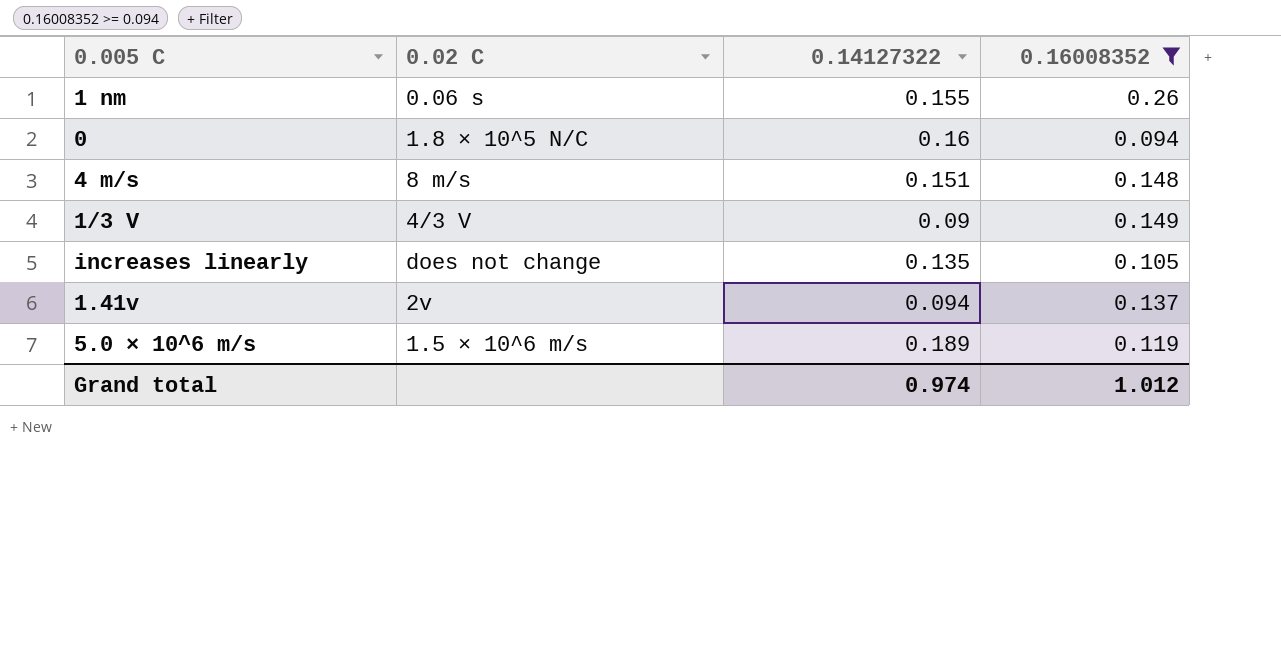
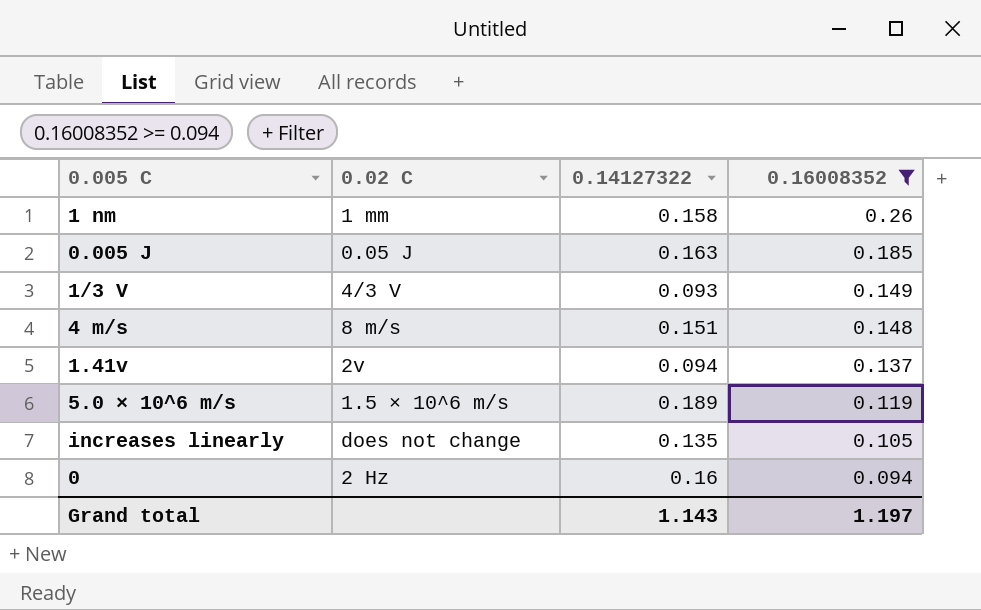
row order: none -> 0.16008352 descending
1 nm | 0.02 C: 0.06 s -> 1 mm
1 nm | 0.14127322: 0.155 -> 0.158
row 0.005 J: none -> 0.05 J | 0.163 | 0.185
1/3 V | 0.14127322: 0.09 -> 0.093
0 | 0.02 C: 1.8 × 10^5 N/C -> 2 Hz
Grand total | 0.14127322: 0.974 -> 1.143
Grand total | 0.16008352: 1.012 -> 1.197

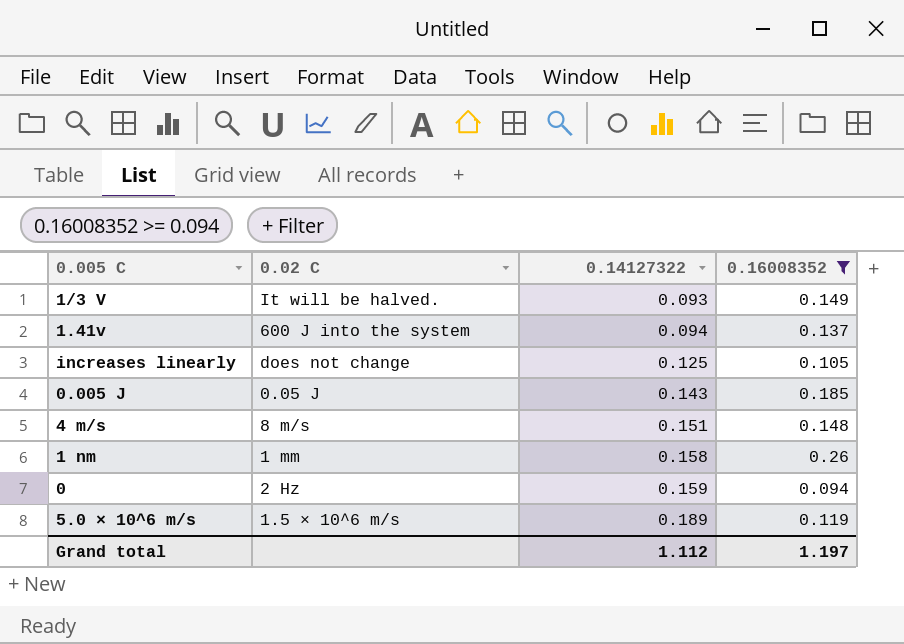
row order: 0.16008352 descending -> 0.14127322 ascending
1/3 V | 0.02 C: 4/3 V -> It will be halved.
1.41v | 0.02 C: 2v -> 600 J into the system
increases linearly | 0.14127322: 0.135 -> 0.125
0.005 J | 0.14127322: 0.163 -> 0.143
0 | 0.14127322: 0.16 -> 0.159
Grand total | 0.14127322: 1.143 -> 1.112

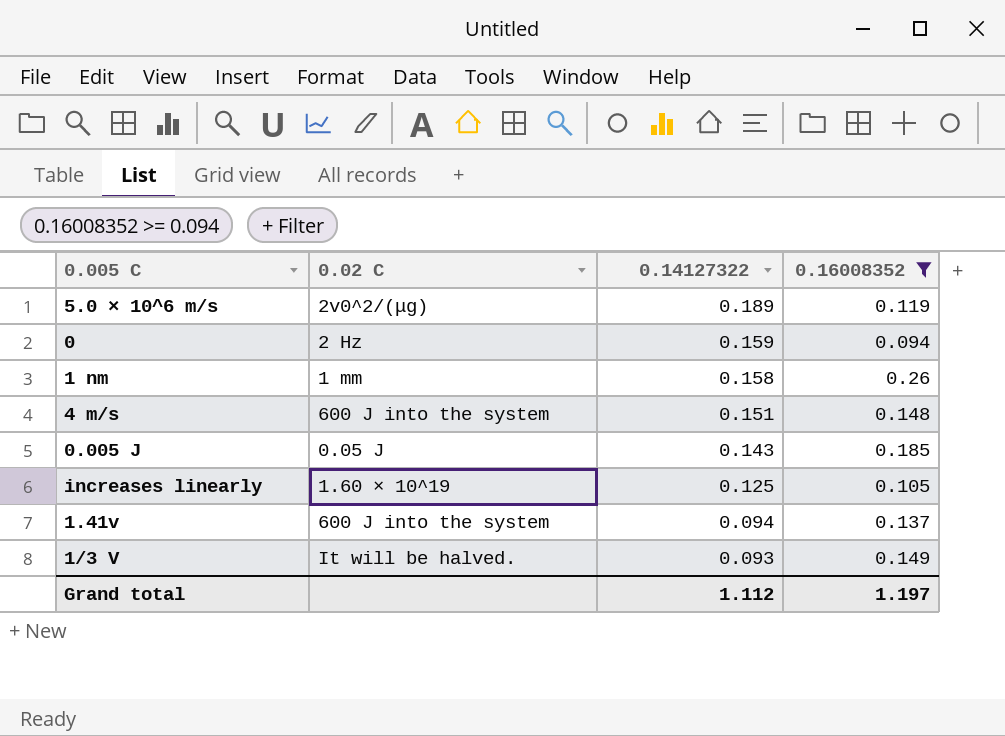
row order: 0.14127322 ascending -> 0.14127322 descending
5.0 × 10^6 m/s | 0.02 C: 1.5 × 10^6 m/s -> 2v0^2/(μg)
4 m/s | 0.02 C: 8 m/s -> 600 J into the system
increases linearly | 0.02 C: does not change -> 1.60 × 10^19

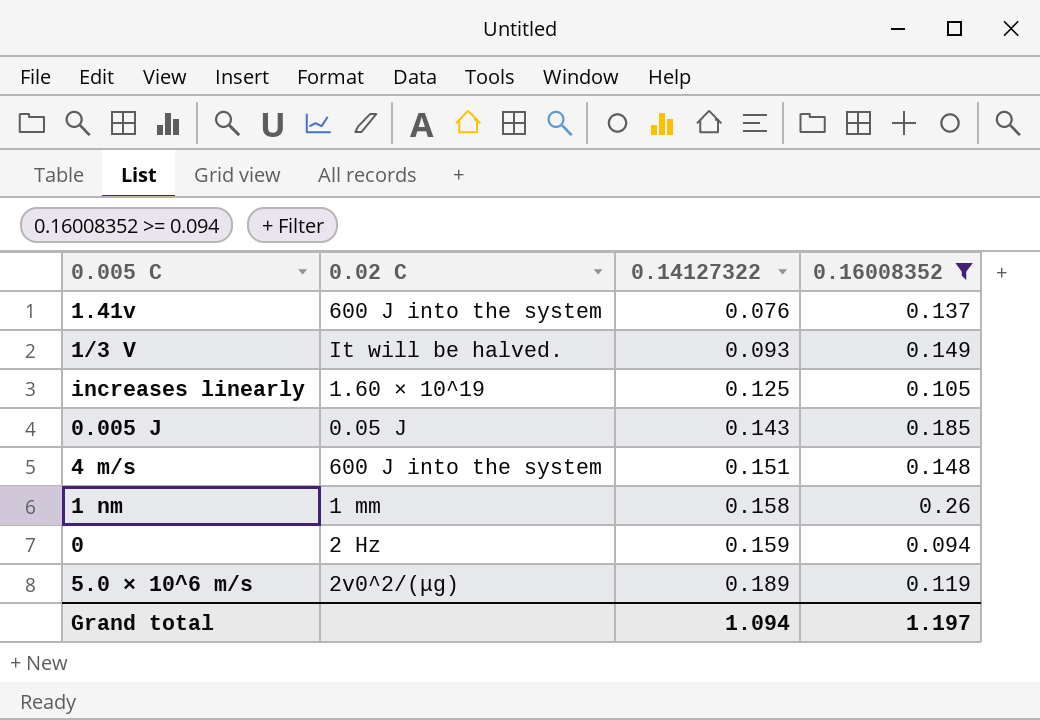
row order: 0.14127322 descending -> 0.14127322 ascending
1.41v | 0.14127322: 0.094 -> 0.076
Grand total | 0.14127322: 1.112 -> 1.094

